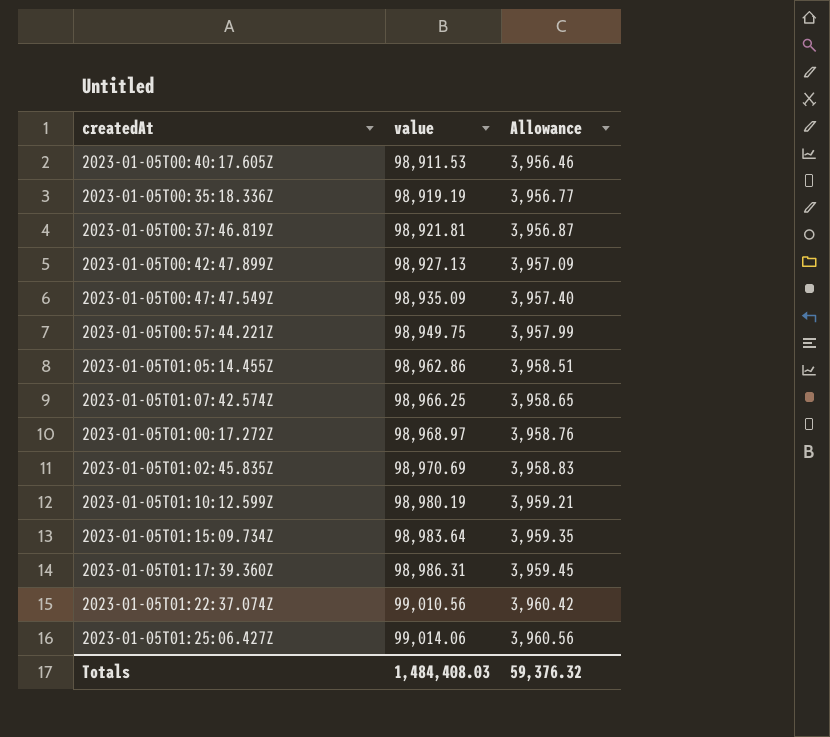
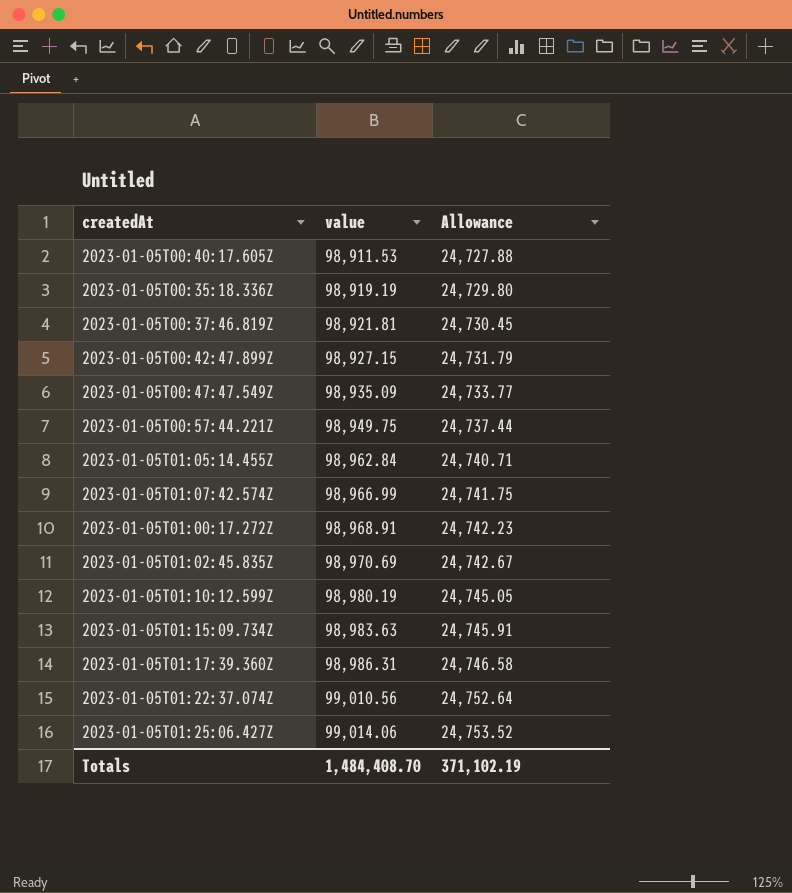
column Allowance | formula: [value] * 0.04 -> [value] * 0.25
2023-01-05T00:42:47.899Z | value: 98,927.13 -> 98,927.15
2023-01-05T01:05:14.455Z | value: 98,962.86 -> 98,962.84
2023-01-05T01:07:42.574Z | value: 98,966.25 -> 98,966.99
2023-01-05T01:00:17.272Z | value: 98,968.97 -> 98,968.91
2023-01-05T01:15:09.734Z | value: 98,983.64 -> 98,983.63
Totals | value: 1,484,408.03 -> 1,484,408.70
Totals | Allowance: 59,376.32 -> 371,102.19

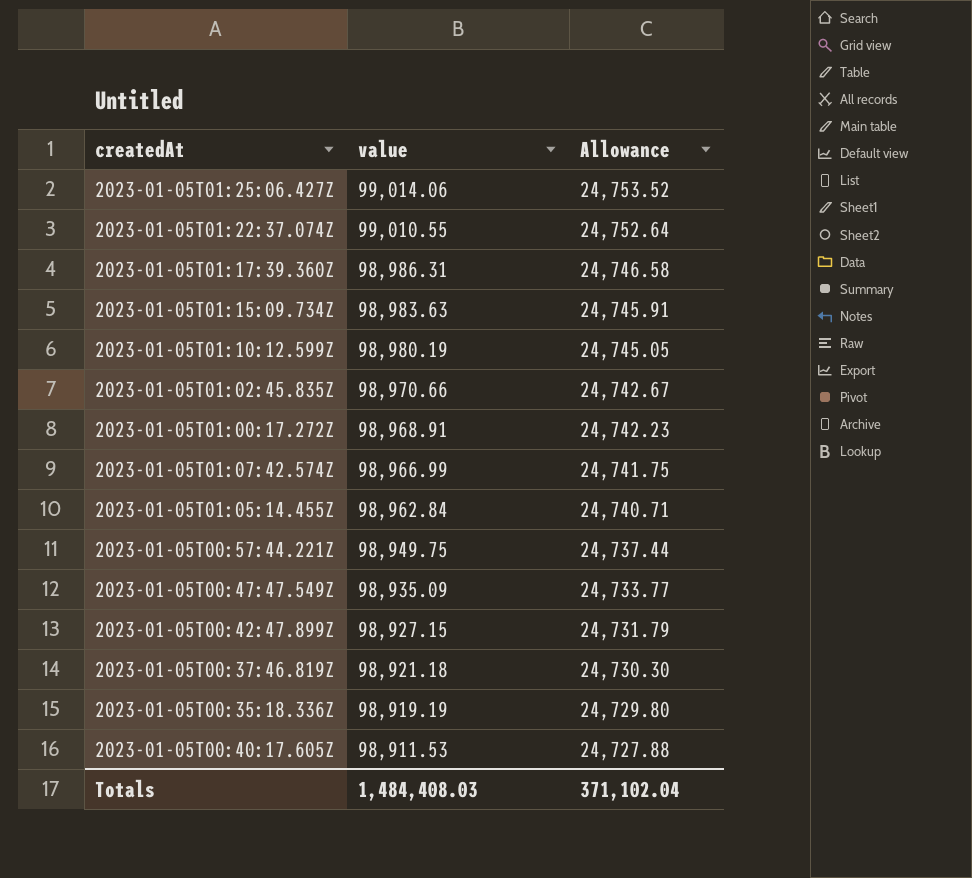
row order: value ascending -> value descending
2023-01-05T01:22:37.074Z | value: 99,010.56 -> 99,010.55
2023-01-05T01:02:45.835Z | value: 98,970.69 -> 98,970.66
2023-01-05T00:37:46.819Z | value: 98,921.81 -> 98,921.18
2023-01-05T00:37:46.819Z | Allowance: 24,730.45 -> 24,730.30
Totals | value: 1,484,408.70 -> 1,484,408.03
Totals | Allowance: 371,102.19 -> 371,102.04

